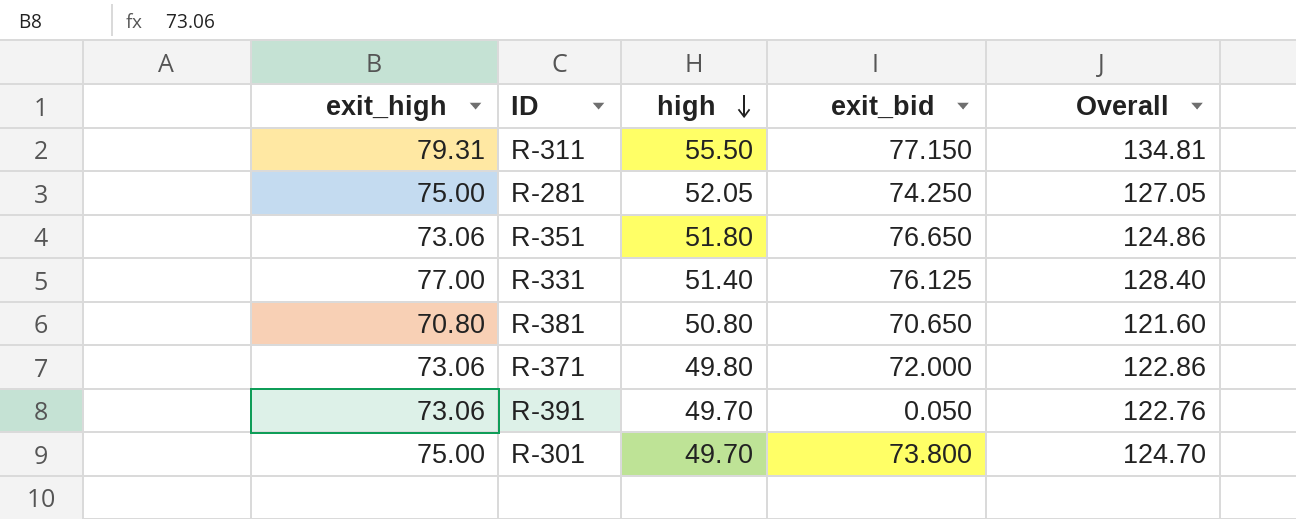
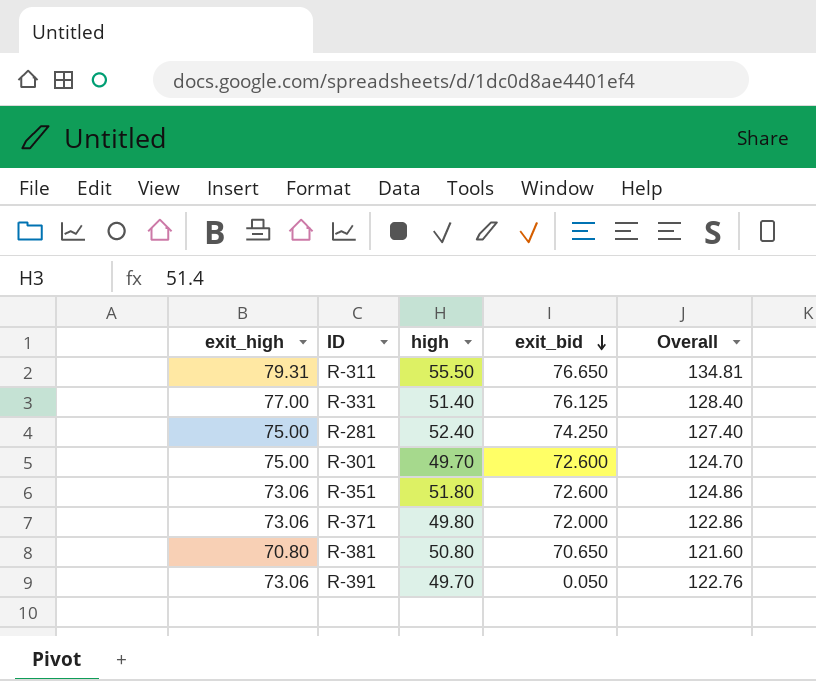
row order: high descending -> exit_bid descending
R-311 | exit_bid: 77.150 -> 76.650
R-281 | high: 52.05 -> 52.40
R-281 | Overall: 127.05 -> 127.40
R-301 | exit_bid: 73.800 -> 72.600
R-351 | exit_bid: 76.650 -> 72.600

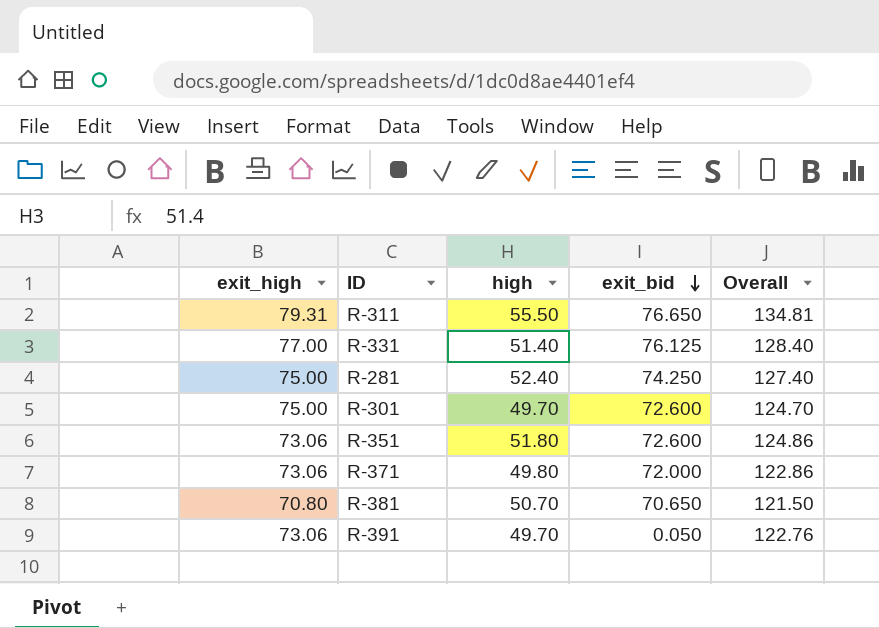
R-381 | high: 50.80 -> 50.70
R-381 | Overall: 121.60 -> 121.50

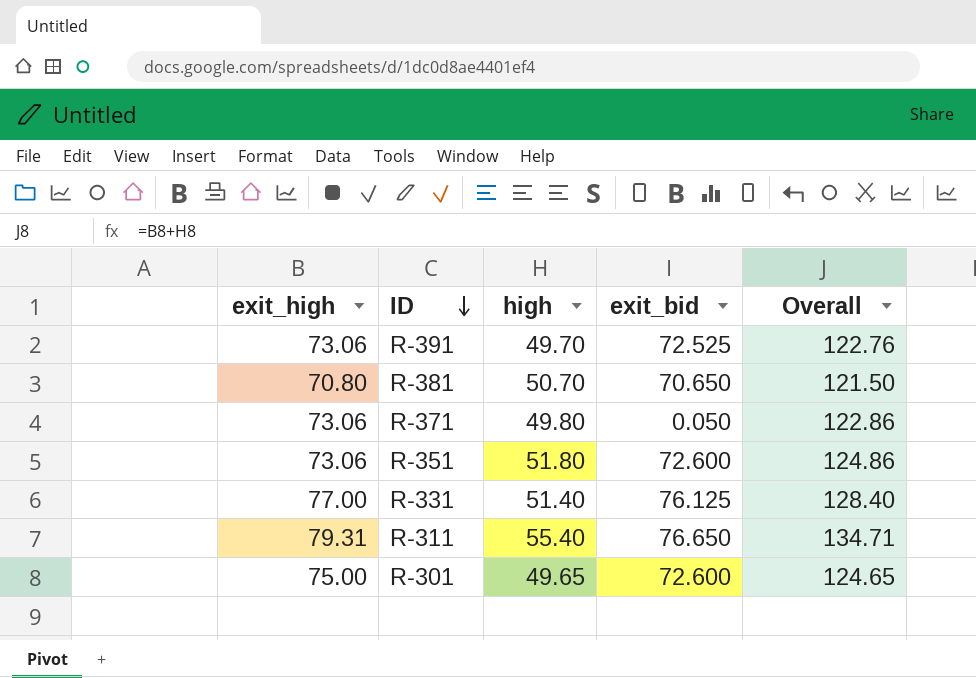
row order: exit_bid descending -> ID descending
row R-281: 75.00 | 52.40 | 74.250 | 127.40 -> none
R-391 | exit_bid: 0.050 -> 72.525
R-371 | exit_bid: 72.000 -> 0.050
R-311 | high: 55.50 -> 55.40
R-311 | Overall: 134.81 -> 134.71
R-301 | high: 49.70 -> 49.65
R-301 | Overall: 124.70 -> 124.65

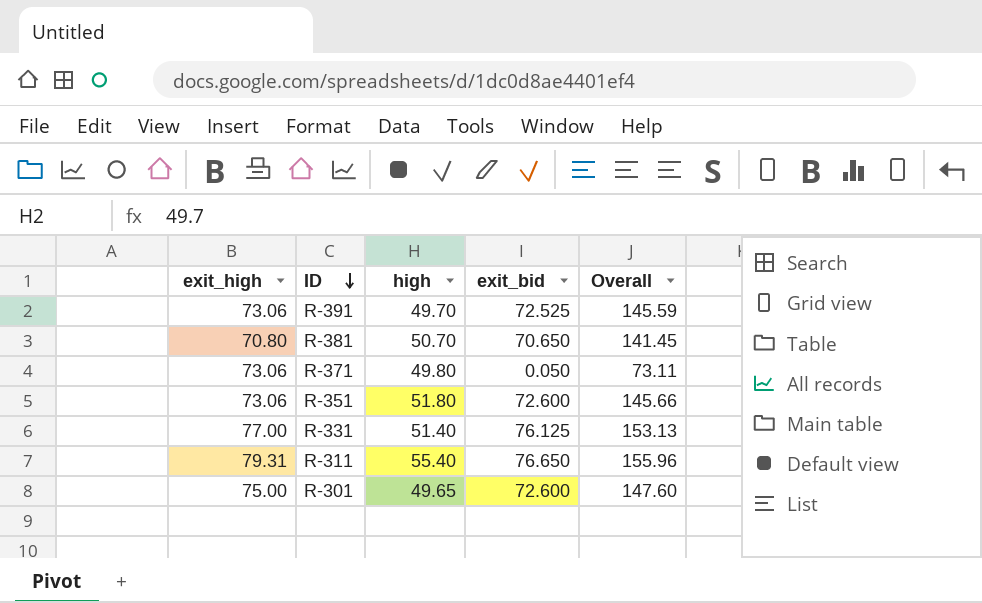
column Overall | formula: [exit_high] + [high] -> [exit_high] + [exit_bid]

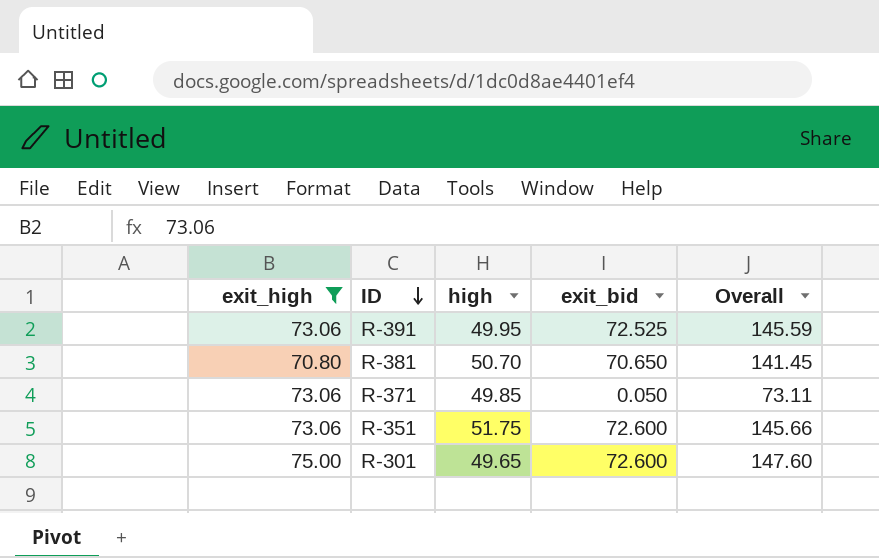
filter: none -> exit_high <= 75.00
R-391 | high: 49.70 -> 49.95
R-371 | high: 49.80 -> 49.85
R-351 | high: 51.80 -> 51.75

